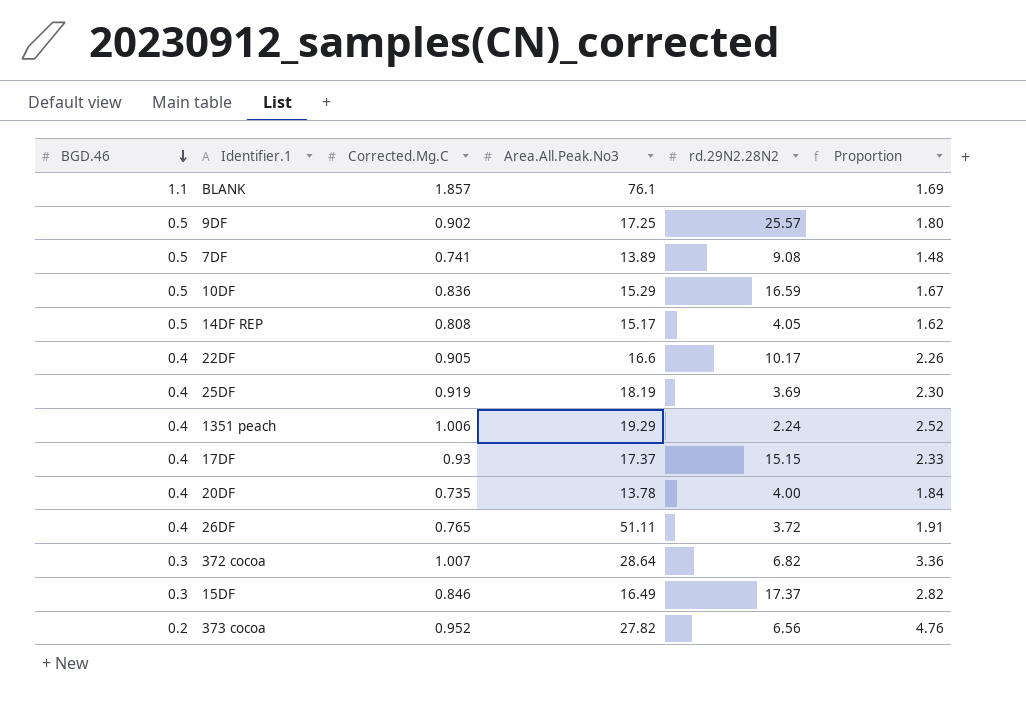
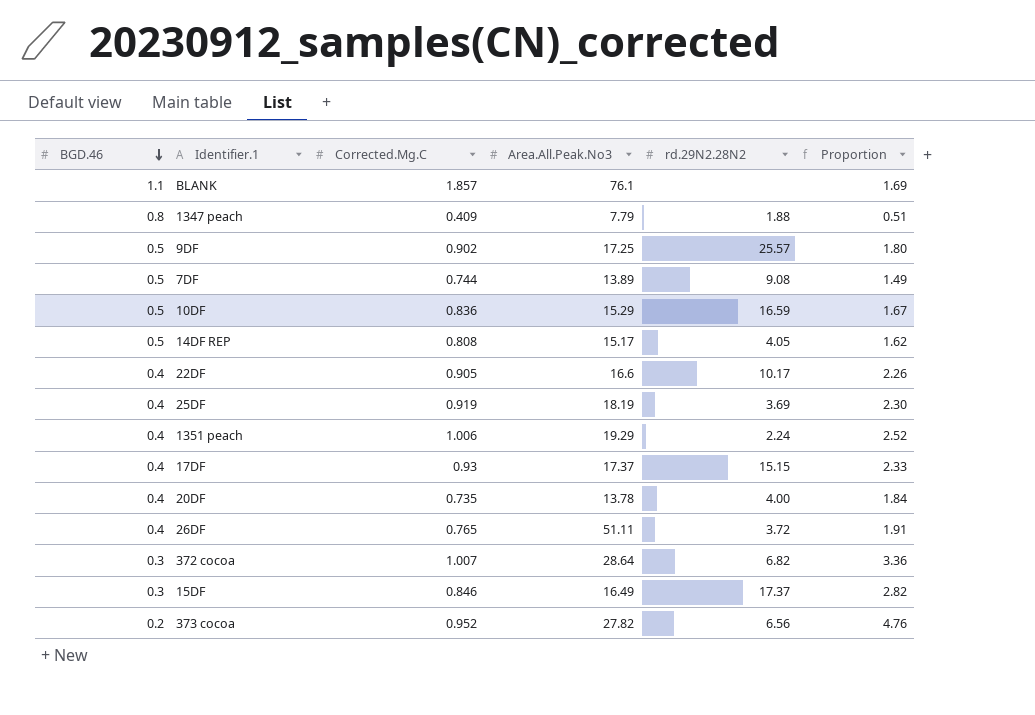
row 1347 peach: none -> 0.8 | 0.409 | 7.79 | 1.88 | 0.51
7DF | Corrected.Mg.C: 0.741 -> 0.744
7DF | Proportion: 1.48 -> 1.49

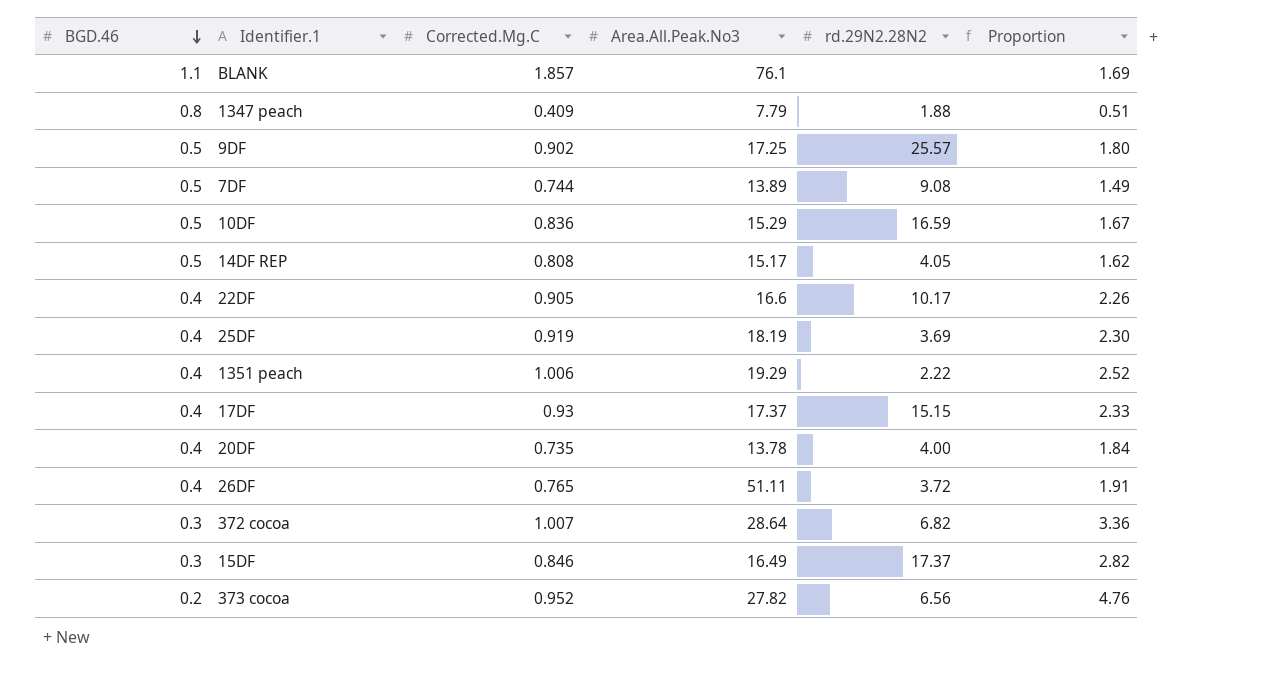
1351 peach | rd.29N2.28N2: 2.24 -> 2.22

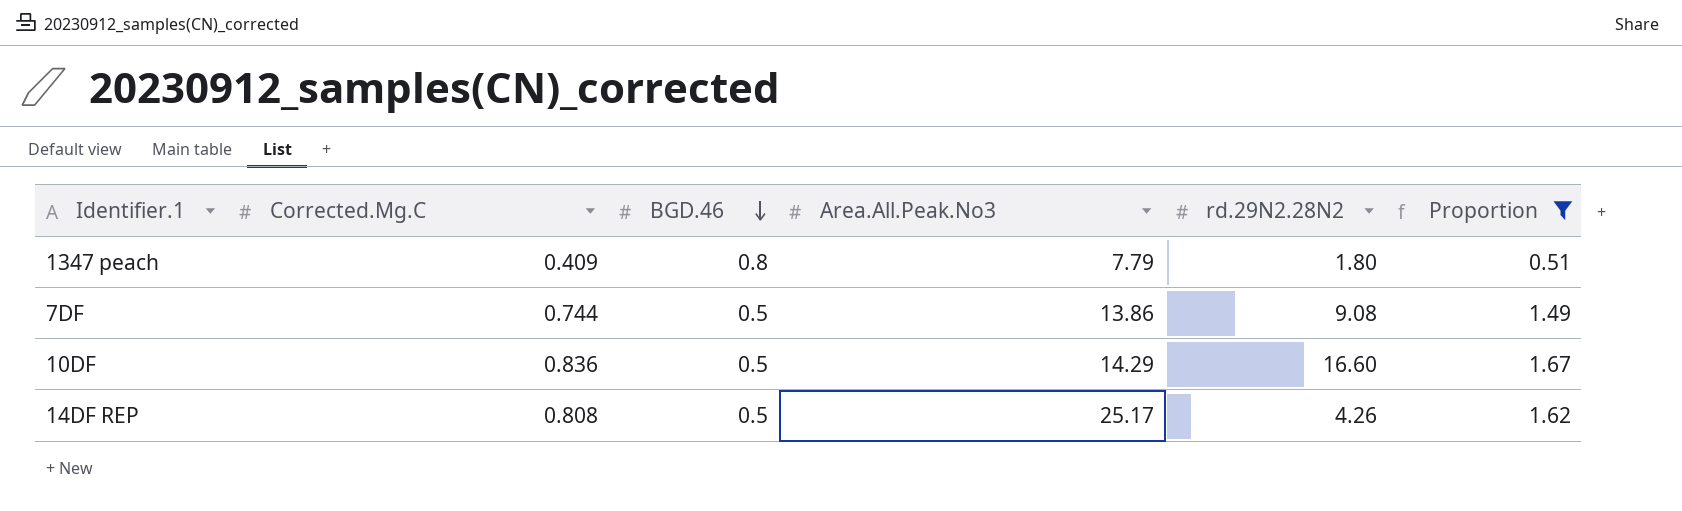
filter: none -> Proportion <= 1.67
column BGD.46 | position: 1 -> 3
1347 peach | rd.29N2.28N2: 1.88 -> 1.80
7DF | Area.All.Peak.No3: 13.89 -> 13.86
10DF | Area.All.Peak.No3: 15.29 -> 14.29
10DF | rd.29N2.28N2: 16.59 -> 16.60
14DF REP | Area.All.Peak.No3: 15.17 -> 25.17
14DF REP | rd.29N2.28N2: 4.05 -> 4.26

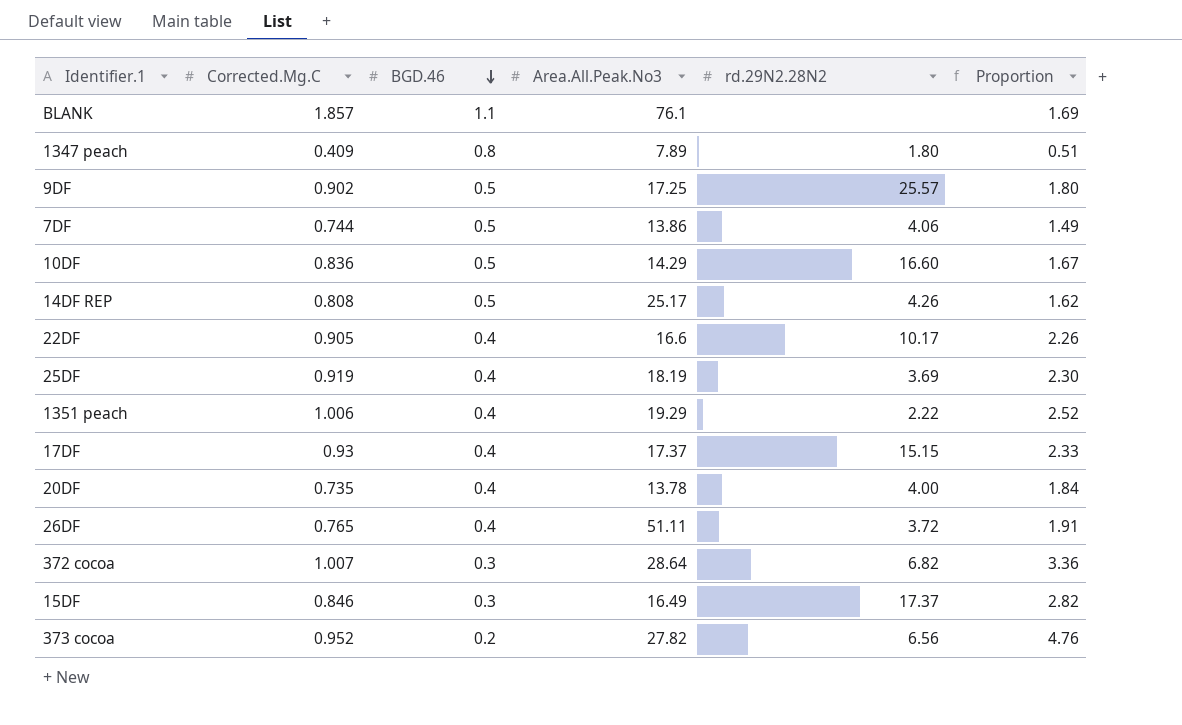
filter: Proportion <= 1.67 -> none
1347 peach | Area.All.Peak.No3: 7.79 -> 7.89
7DF | rd.29N2.28N2: 9.08 -> 4.06

